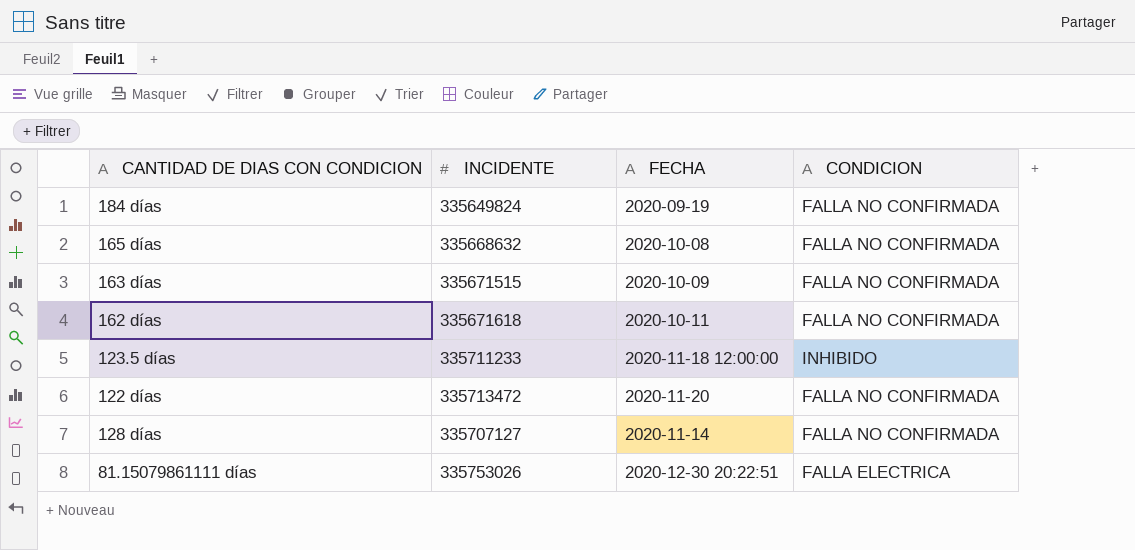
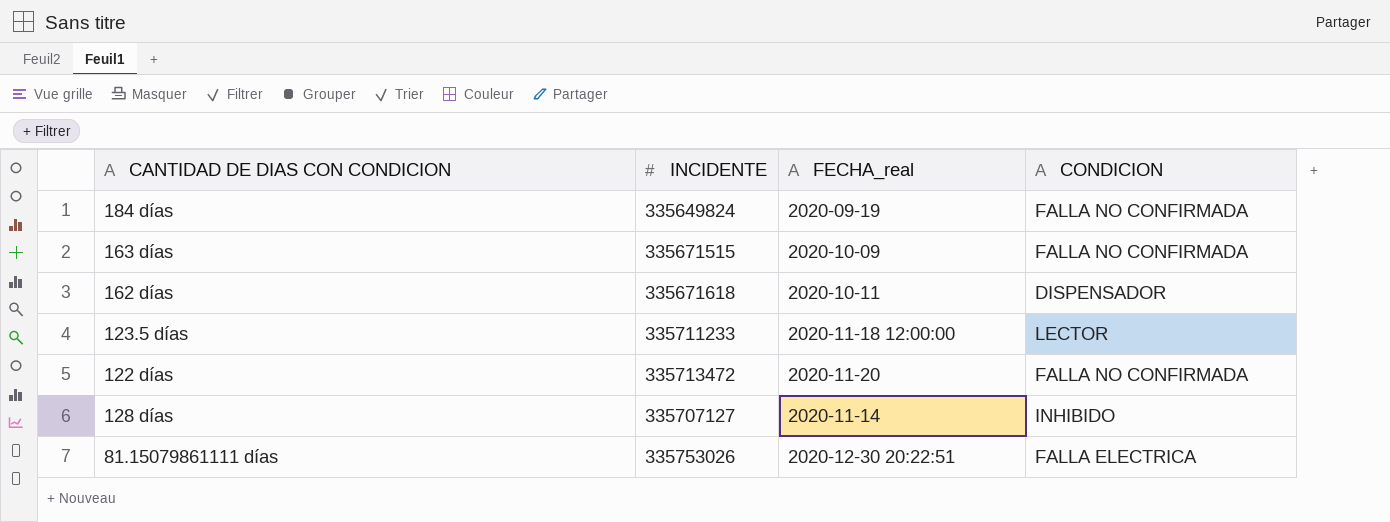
column name: FECHA -> FECHA_real
row 165 días: 335668632 | 2020-10-08 | FALLA NO CONFIRMADA -> none
162 días | CONDICION: FALLA NO CONFIRMADA -> DISPENSADOR
123.5 días | CONDICION: INHIBIDO -> LECTOR
128 días | CONDICION: FALLA NO CONFIRMADA -> INHIBIDO

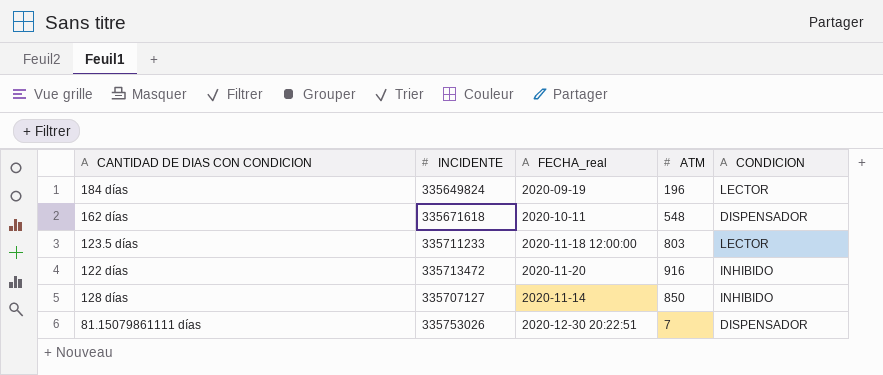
column ATM | position: none -> 4
row 163 días: 335671515 | 2020-10-09 | FALLA NO CONFIRMADA -> none
184 días | CONDICION: FALLA NO CONFIRMADA -> LECTOR
122 días | CONDICION: FALLA NO CONFIRMADA -> INHIBIDO
81.15079861111 días | CONDICION: FALLA ELECTRICA -> DISPENSADOR

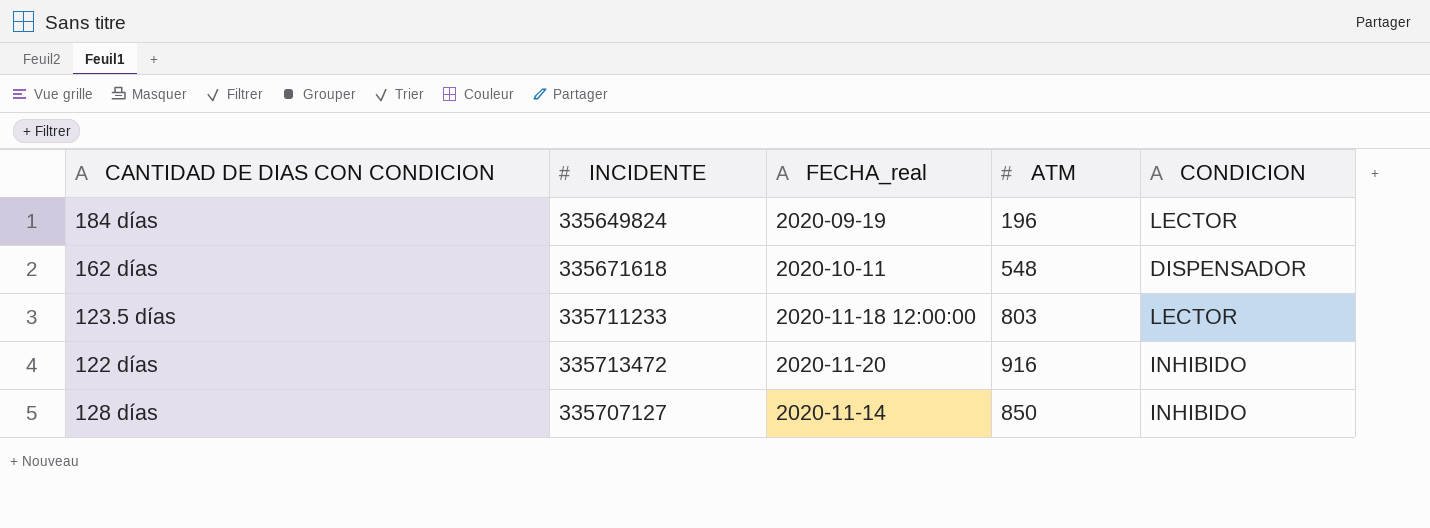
row 81.15079861111 días: 335753026 | 2020-12-30 20:22:51 | 7 | DISPENSADOR -> none

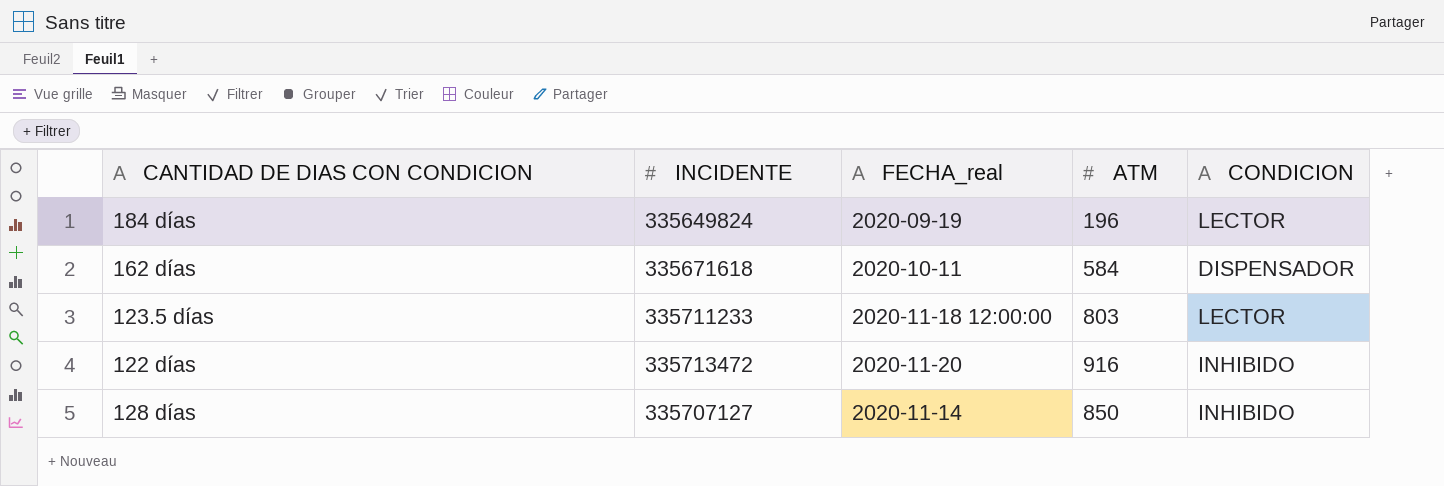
162 días | ATM: 548 -> 584

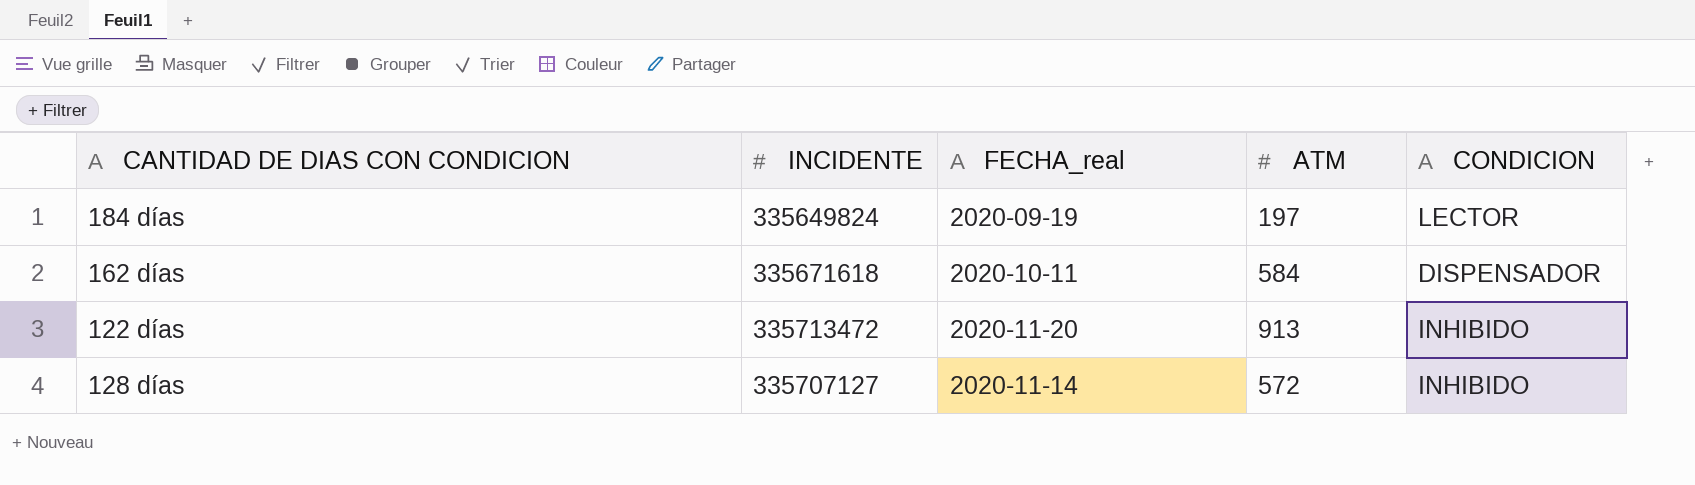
row 123.5 días: 335711233 | 2020-11-18 12:00:00 | 803 | LECTOR -> none
184 días | ATM: 196 -> 197
122 días | ATM: 916 -> 913
128 días | ATM: 850 -> 572

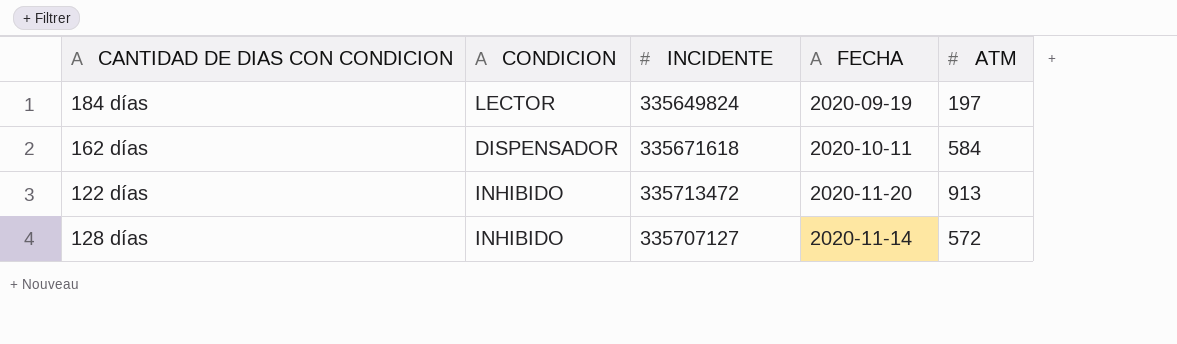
column CONDICION | position: 5 -> 2
column name: FECHA_real -> FECHA

